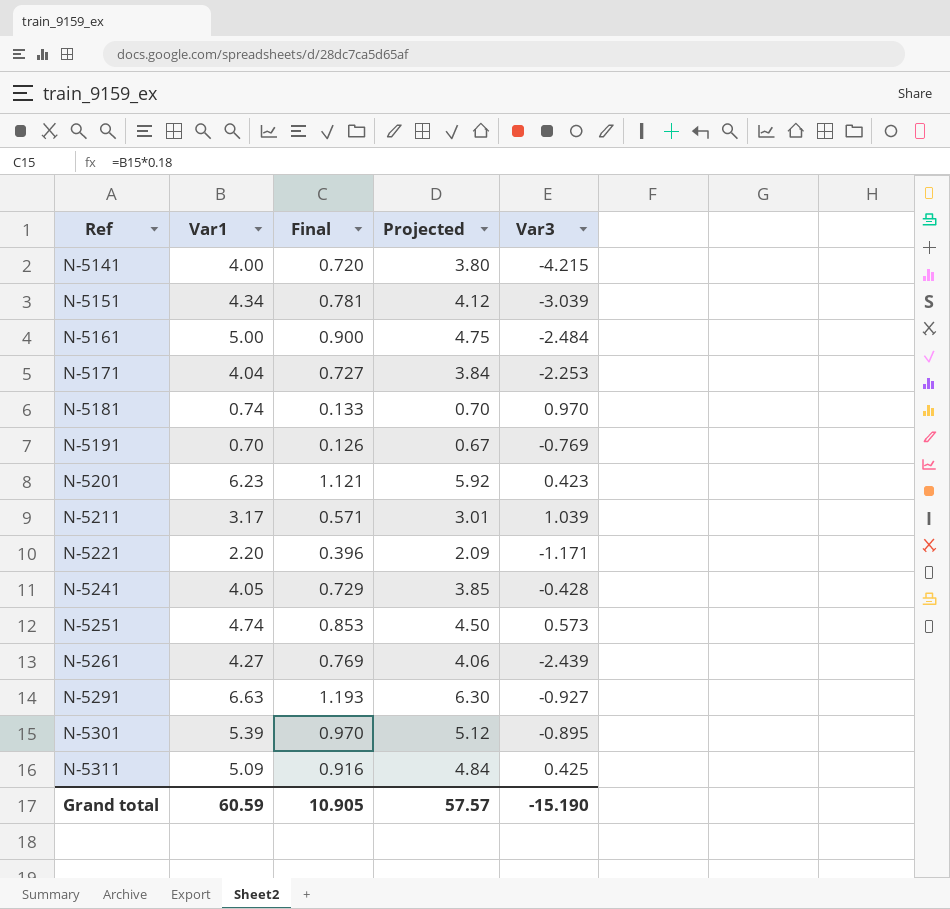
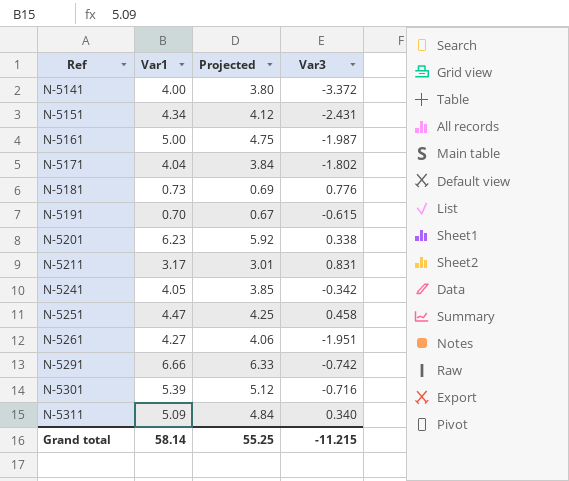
column Final | formula: [Var1] * 0.18 -> none
row N-5221: 2.20 | 0.396 | 2.09 | -1.171 -> none
N-5141 | Var3: -4.215 -> -3.372
N-5151 | Var3: -3.039 -> -2.431
N-5161 | Var3: -2.484 -> -1.987
N-5171 | Var3: -2.253 -> -1.802
N-5181 | Var1: 0.74 -> 0.73
N-5181 | Projected: 0.70 -> 0.69
N-5181 | Var3: 0.970 -> 0.776
N-5191 | Var3: -0.769 -> -0.615
N-5201 | Var3: 0.423 -> 0.338
N-5211 | Var3: 1.039 -> 0.831
N-5241 | Var3: -0.428 -> -0.342
N-5251 | Var1: 4.74 -> 4.47
N-5251 | Projected: 4.50 -> 4.25
N-5251 | Var3: 0.573 -> 0.458
N-5261 | Var3: -2.439 -> -1.951
N-5291 | Var1: 6.63 -> 6.66
N-5291 | Projected: 6.30 -> 6.33
N-5291 | Var3: -0.927 -> -0.742
N-5301 | Var3: -0.895 -> -0.716
N-5311 | Var3: 0.425 -> 0.340
Grand total | Var1: 60.59 -> 58.14
Grand total | Projected: 57.57 -> 55.25
Grand total | Var3: -15.190 -> -11.215

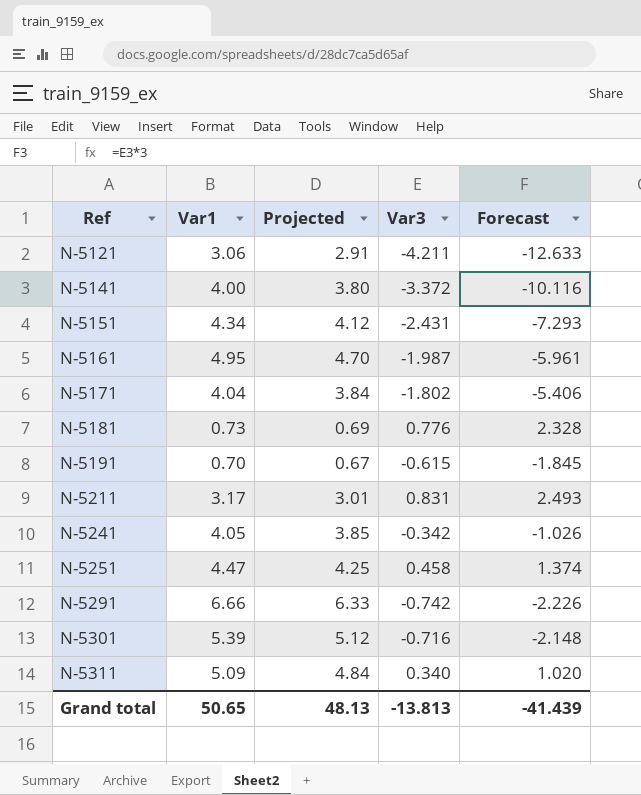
column Forecast | formula: none -> [Var3] * 3
row N-5201: 6.23 | 5.92 | 0.338 -> none
row N-5261: 4.27 | 4.06 | -1.951 -> none
row N-5121: none -> 3.06 | 2.91 | -4.211 | -12.633
N-5161 | Var1: 5.00 -> 4.95
N-5161 | Projected: 4.75 -> 4.70
Grand total | Var1: 58.14 -> 50.65
Grand total | Projected: 55.25 -> 48.13
Grand total | Var3: -11.215 -> -13.813

